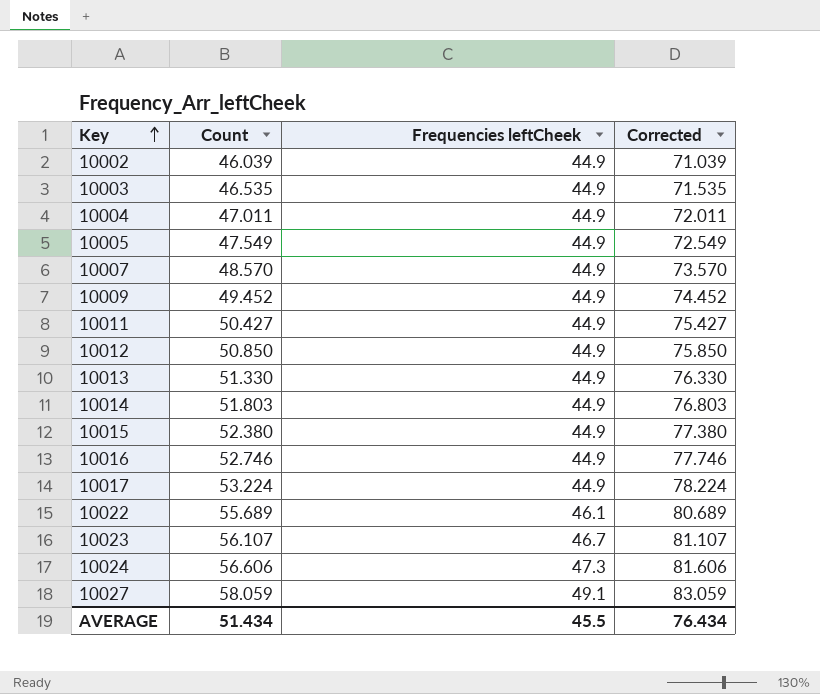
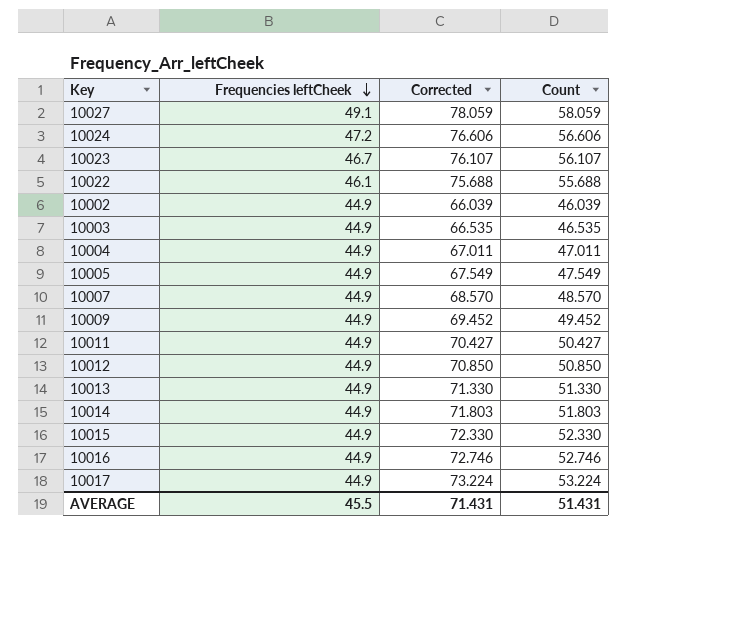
row order: Key ascending -> Frequencies leftCheek descending
column Corrected | formula: [Count] + 25 -> [Count] + 20
column Count | position: 2 -> 4
10024 | Frequencies leftCheek: 47.3 -> 47.2
10022 | Count: 55.689 -> 55.688
10015 | Count: 52.380 -> 52.330
AVERAGE | Corrected: 76.434 -> 71.431
AVERAGE | Count: 51.434 -> 51.431

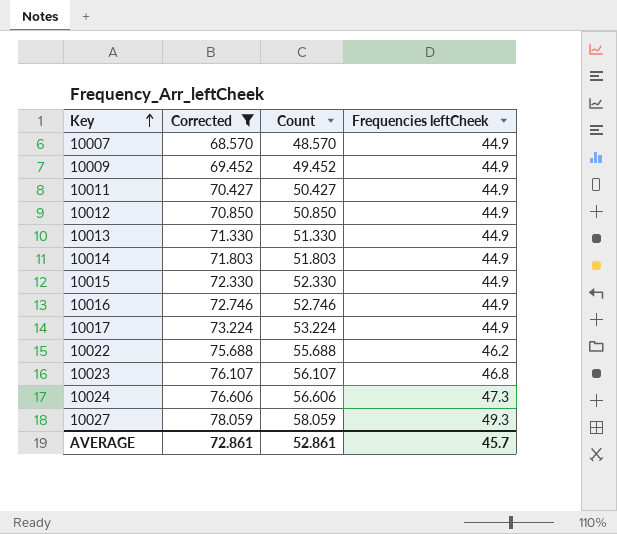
filter: none -> Corrected >= 68.570
row order: Frequencies leftCheek descending -> Key ascending
column Frequencies leftCheek | position: 2 -> 4
10022 | Frequencies leftCheek: 46.1 -> 46.2
10023 | Frequencies leftCheek: 46.7 -> 46.8
10024 | Frequencies leftCheek: 47.2 -> 47.3
10027 | Frequencies leftCheek: 49.1 -> 49.3
AVERAGE | Corrected: 71.431 -> 72.861
AVERAGE | Count: 51.431 -> 52.861
AVERAGE | Frequencies leftCheek: 45.5 -> 45.7

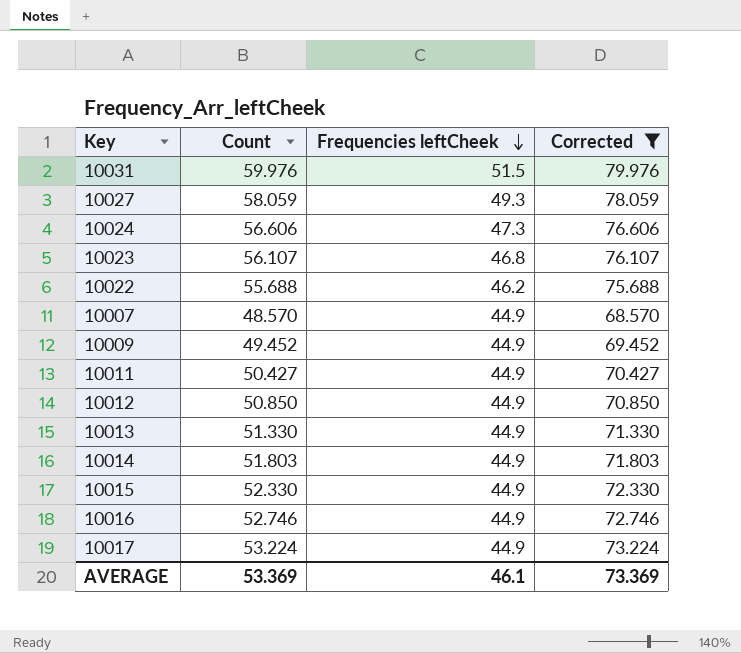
row order: Key ascending -> Frequencies leftCheek descending
column Corrected | position: 2 -> 4
row 10031: none -> 59.976 | 51.5 | 79.976
AVERAGE | Count: 52.861 -> 53.369
AVERAGE | Frequencies leftCheek: 45.7 -> 46.1
AVERAGE | Corrected: 72.861 -> 73.369

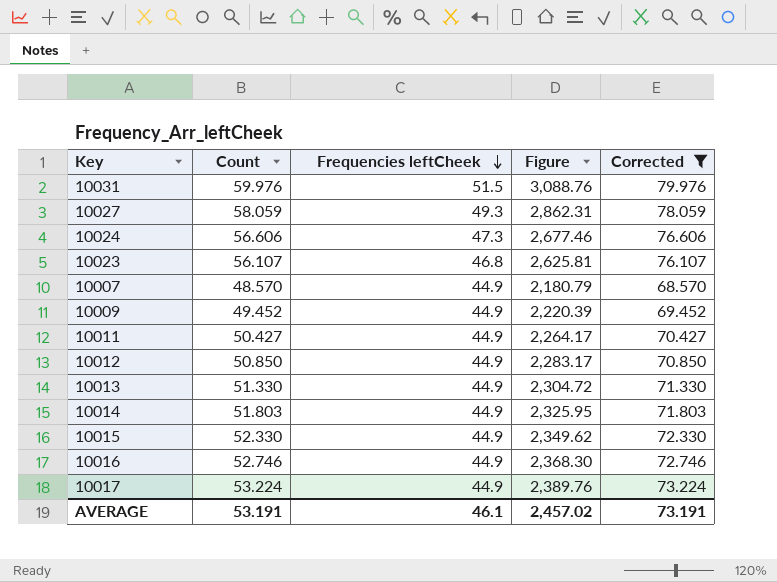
column Figure | formula: none -> [Count] * [Frequencies leftCheek]
row 10022: 55.688 | 46.2 | 75.688 -> none
AVERAGE | Count: 53.369 -> 53.191
AVERAGE | Corrected: 73.369 -> 73.191

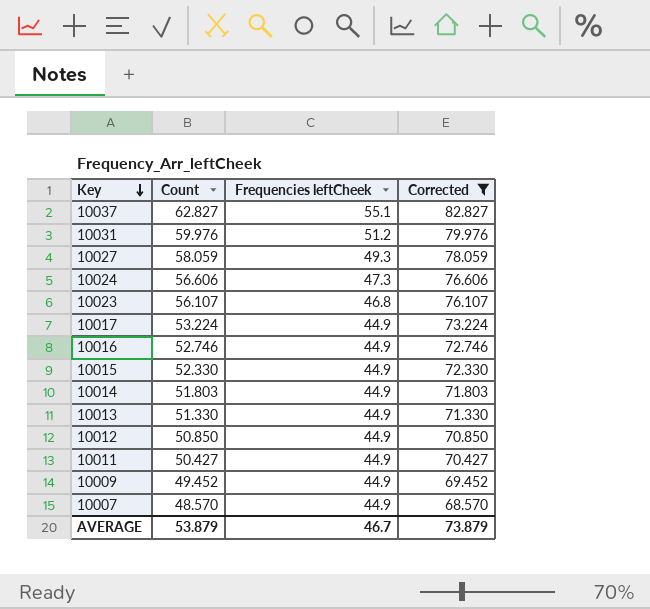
row order: Frequencies leftCheek descending -> Key descending
column Figure | formula: [Count] * [Frequencies leftCheek] -> none
row 10037: none -> 62.827 | 55.1 | 82.827
10031 | Frequencies leftCheek: 51.5 -> 51.2
AVERAGE | Count: 53.191 -> 53.879
AVERAGE | Frequencies leftCheek: 46.1 -> 46.7
AVERAGE | Corrected: 73.191 -> 73.879

